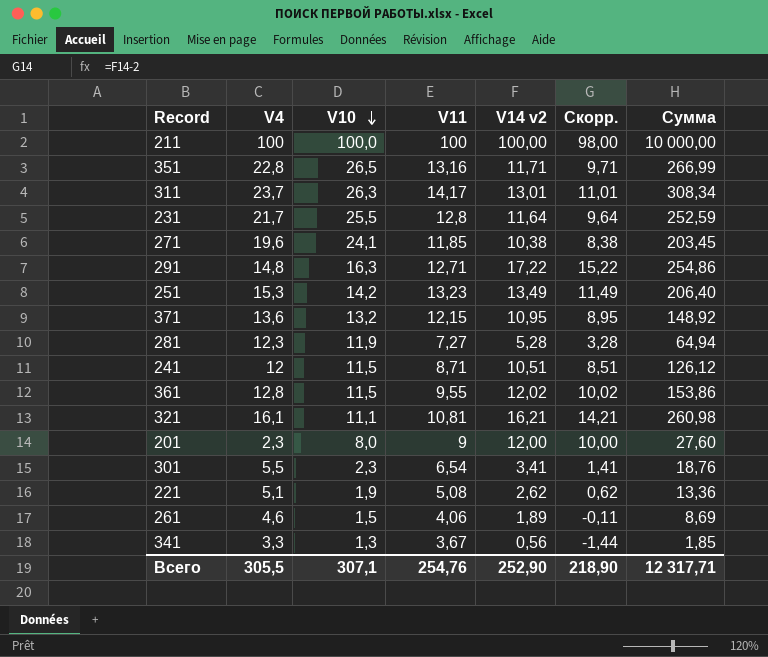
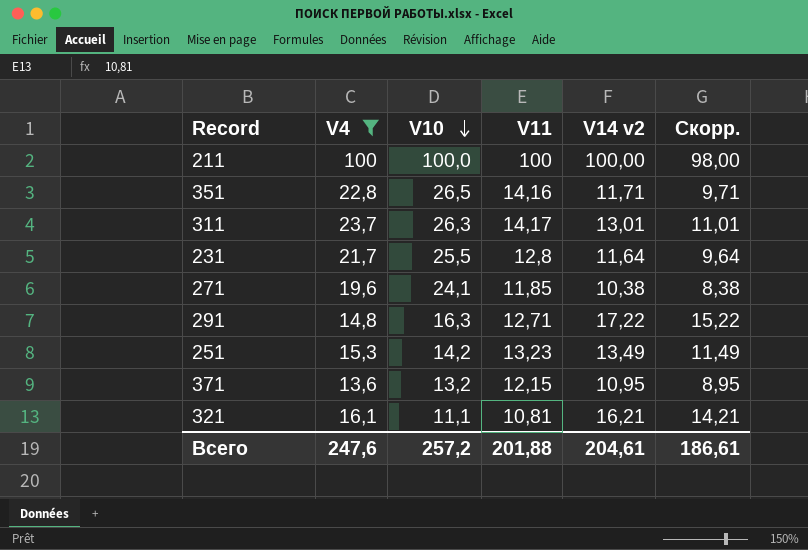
filter: none -> V4 >= 13,6
column Сумма | formula: [V4] * [V14 v2] -> none
351 | V11: 13,16 -> 14,16
Всего | V4: 305,5 -> 247,6
Всего | V10: 307,1 -> 257,2
Всего | V11: 254,76 -> 201,88
Всего | V14 v2: 252,90 -> 204,61
Всего | Скорр.: 218,90 -> 186,61

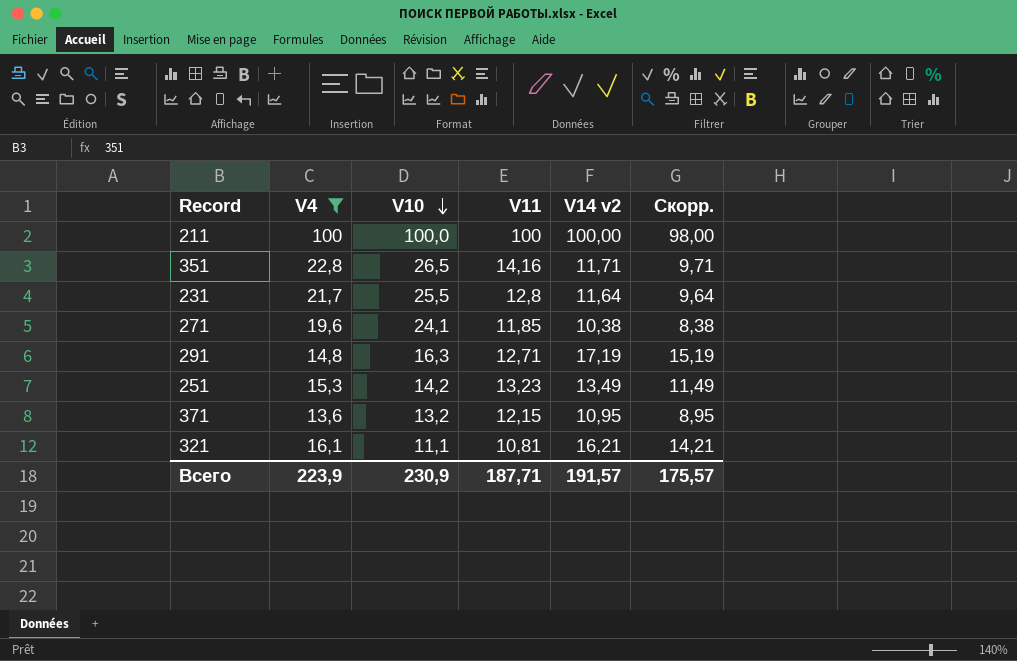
row 311: 23,7 | 26,3 | 14,17 | 13,01 | 11,01 -> none
291 | V14 v2: 17,22 -> 17,19
291 | Скорр.: 15,22 -> 15,19
Всего | V4: 247,6 -> 223,9
Всего | V10: 257,2 -> 230,9
Всего | V11: 201,88 -> 187,71
Всего | V14 v2: 204,61 -> 191,57
Всего | Скорр.: 186,61 -> 175,57

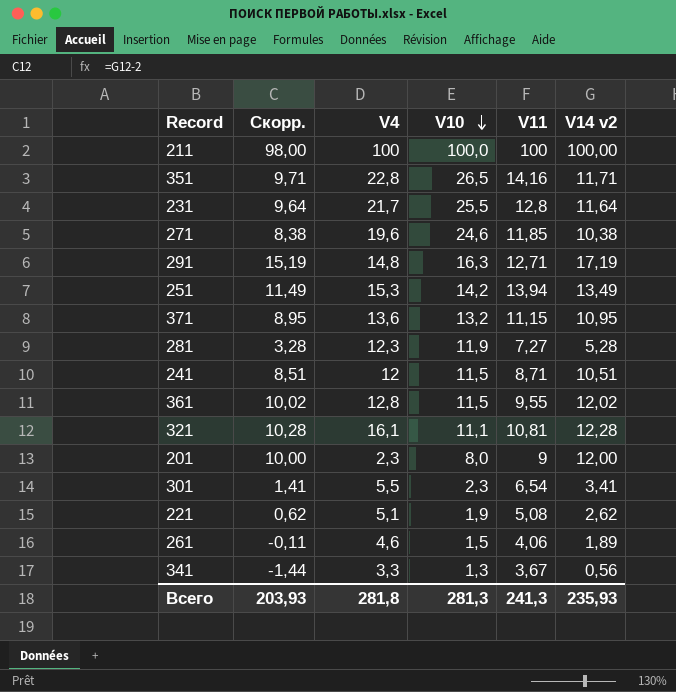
filter: V4 >= 13,6 -> none
column Скорр. | position: 6 -> 2
271 | V10: 24,1 -> 24,6
251 | V11: 13,23 -> 13,94
371 | V11: 12,15 -> 11,15
321 | Скорр.: 14,21 -> 10,28
321 | V14 v2: 16,21 -> 12,28
Всего | Скорр.: 175,57 -> 203,93
Всего | V4: 223,9 -> 281,8
Всего | V10: 230,9 -> 281,3
Всего | V11: 187,71 -> 241,3
Всего | V14 v2: 191,57 -> 235,93

